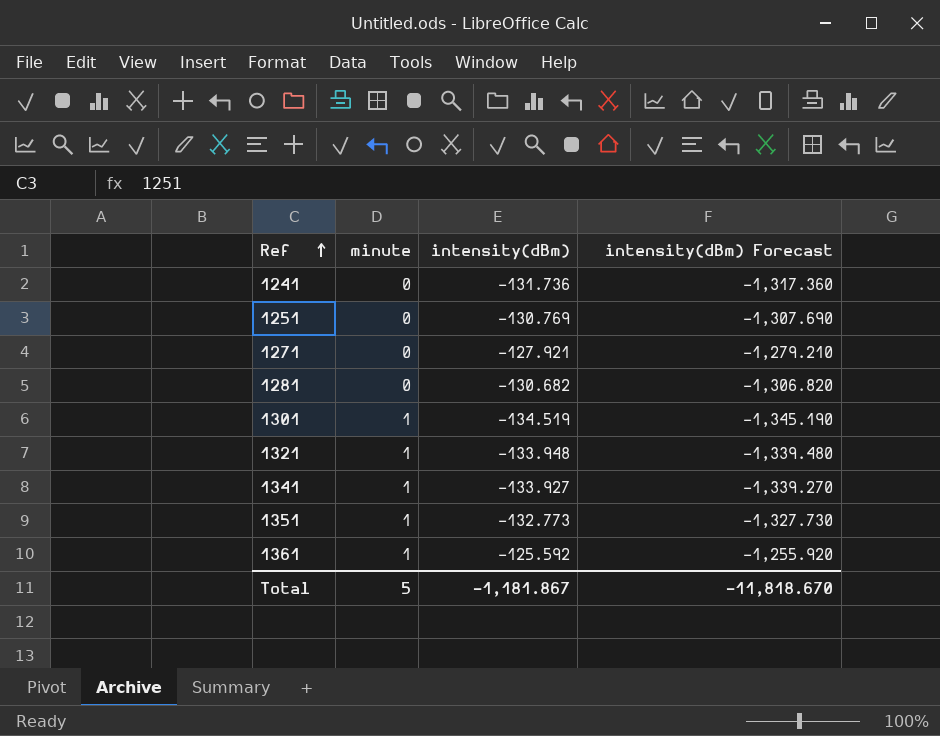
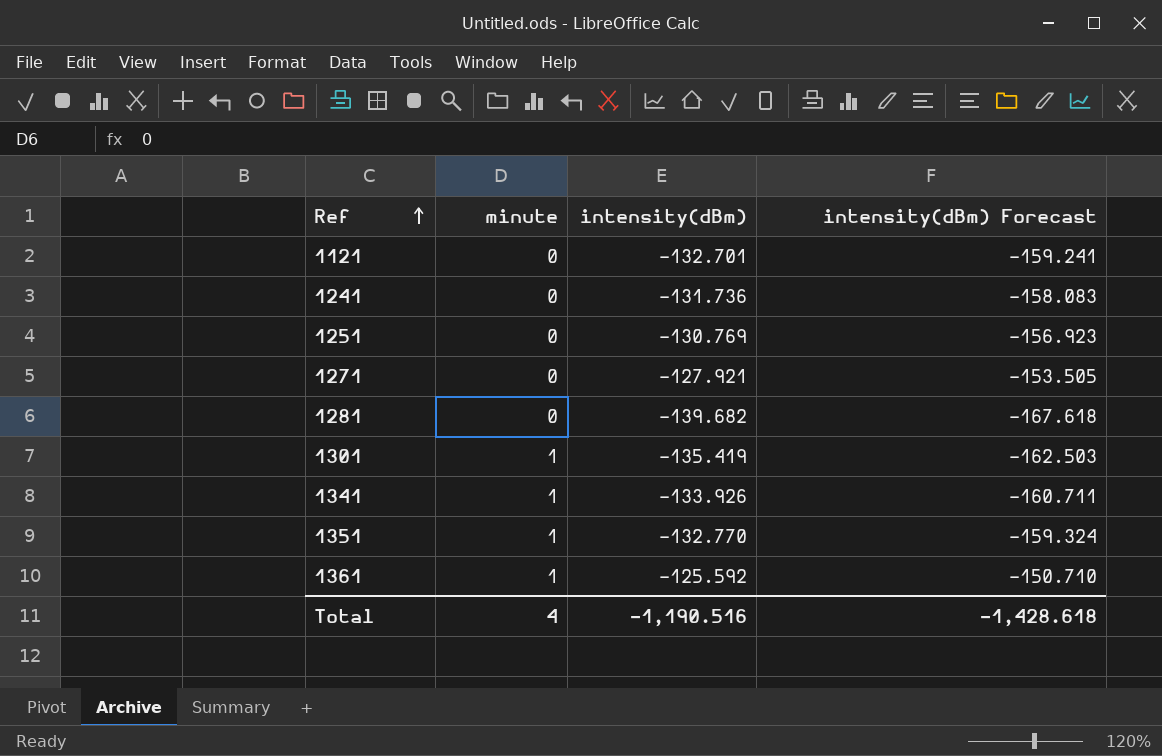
column intensity(dBm) Forecast | formula: [intensity(dBm)] * 10 -> [intensity(dBm)] * 1.2
row 1321: 1 | -133.948 | -1,339.480 -> none
row 1121: none -> 0 | -132.701 | -159.241
1281 | intensity(dBm): -130.682 -> -139.682
1301 | intensity(dBm): -134.519 -> -135.419
1341 | intensity(dBm): -133.927 -> -133.926
1351 | intensity(dBm): -132.773 -> -132.770
Total | minute: 5 -> 4
Total | intensity(dBm): -1,181.867 -> -1,190.516
Total | intensity(dBm) Forecast: -11,818.670 -> -1,428.618

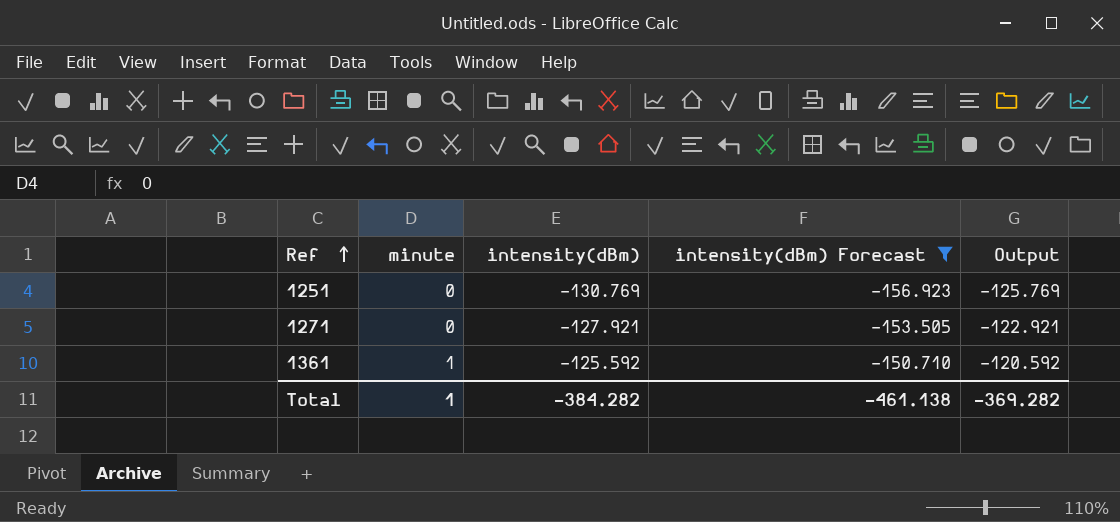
filter: none -> intensity(dBm) Forecast >= -156.923
column Output | formula: none -> [intensity(dBm)] + 5
Total | minute: 4 -> 1
Total | intensity(dBm): -1,190.516 -> -384.282
Total | intensity(dBm) Forecast: -1,428.618 -> -461.138

